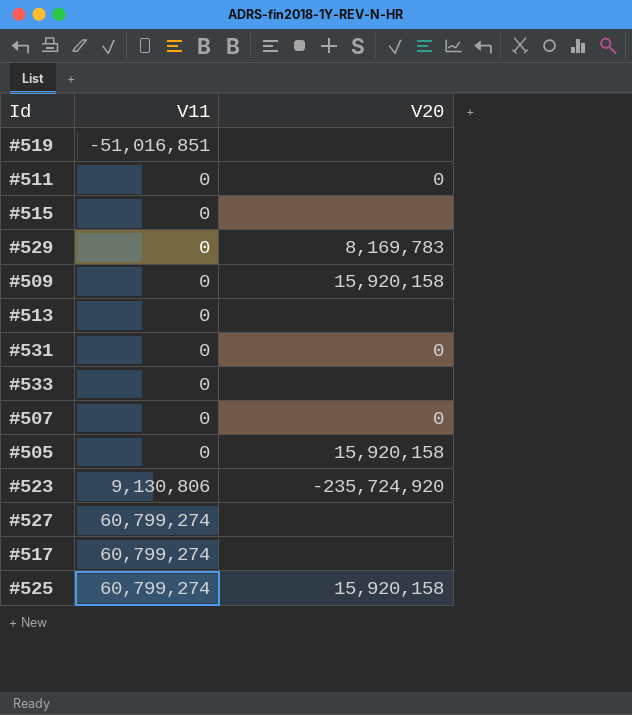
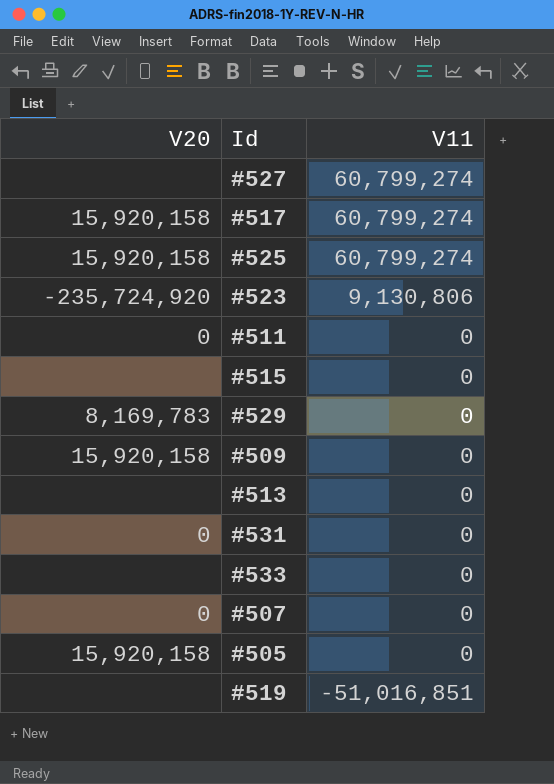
row order: V11 ascending -> V11 descending
column V20 | position: 3 -> 1
#517 | V20: none -> 15,920,158

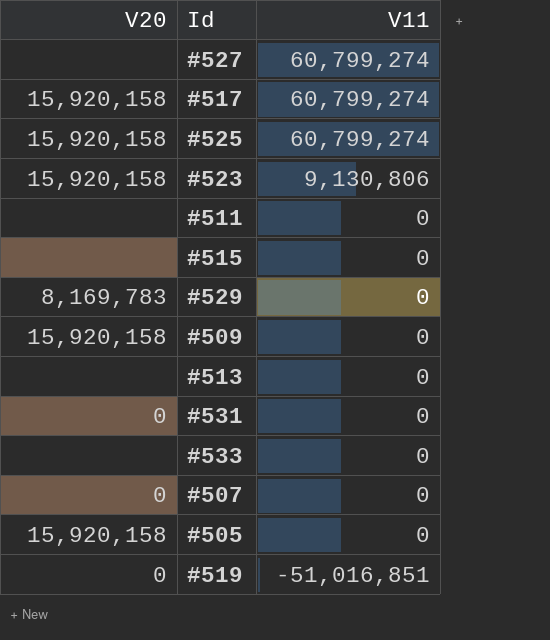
#523 | V20: -235,724,920 -> 15,920,158
#511 | V20: 0 -> none
#519 | V20: none -> 0

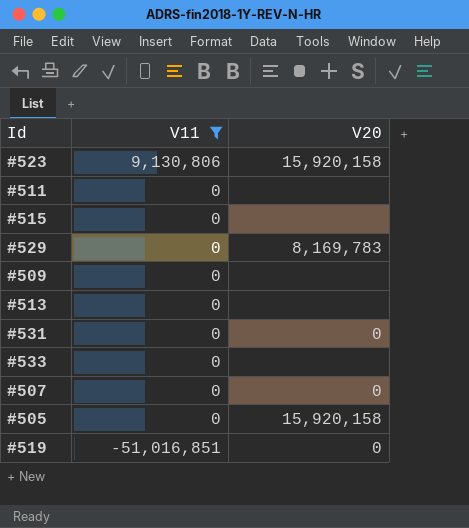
filter: none -> V11 != 60,799,274
column V20 | position: 1 -> 3
#509 | V20: 15,920,158 -> none

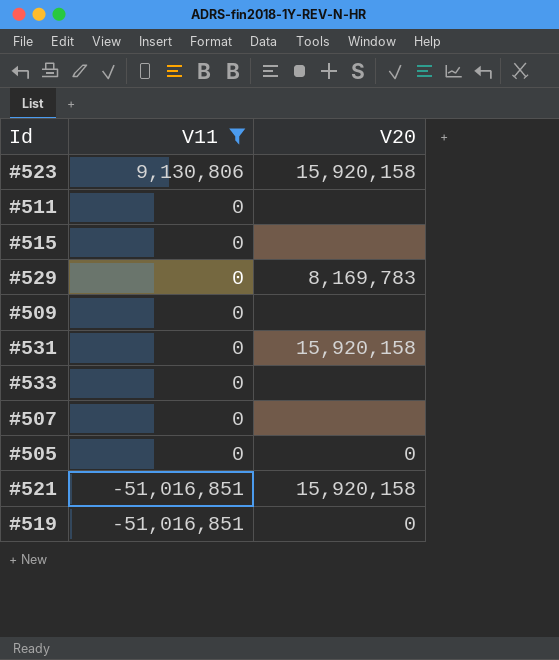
row #513: 0 | none -> none
#531 | V20: 0 -> 15,920,158
#507 | V20: 0 -> none
#505 | V20: 15,920,158 -> 0
row #521: none -> -51,016,851 | 15,920,158

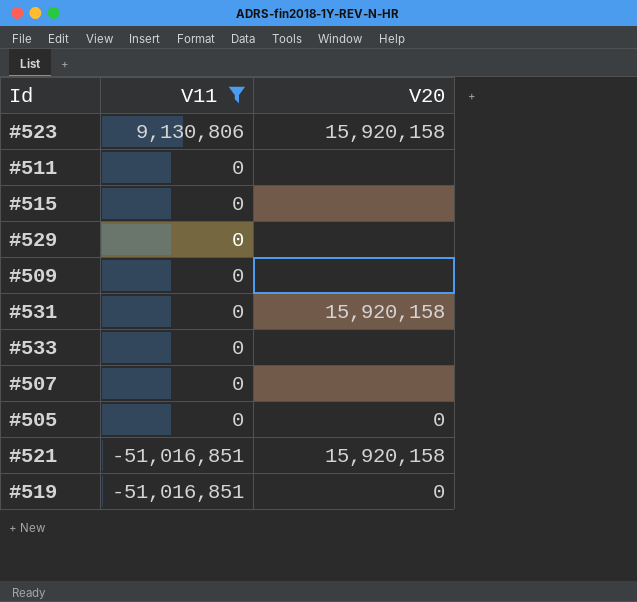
#529 | V20: 8,169,783 -> none

